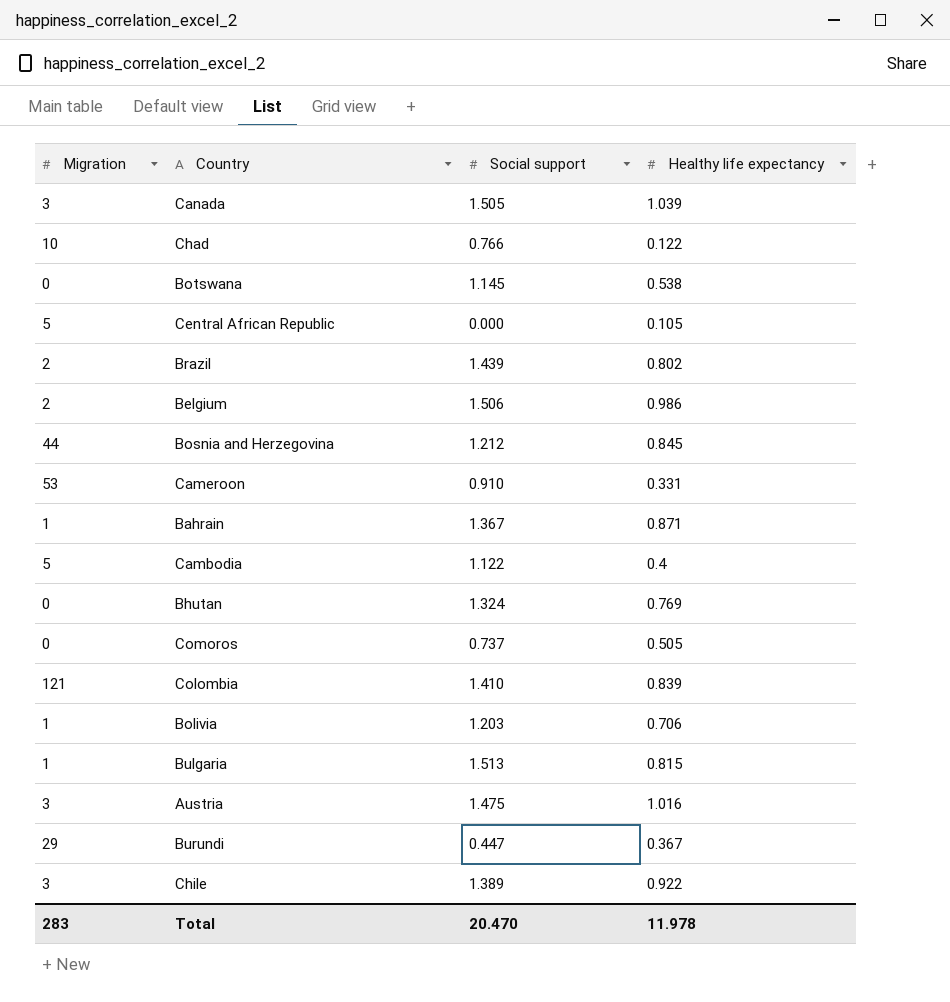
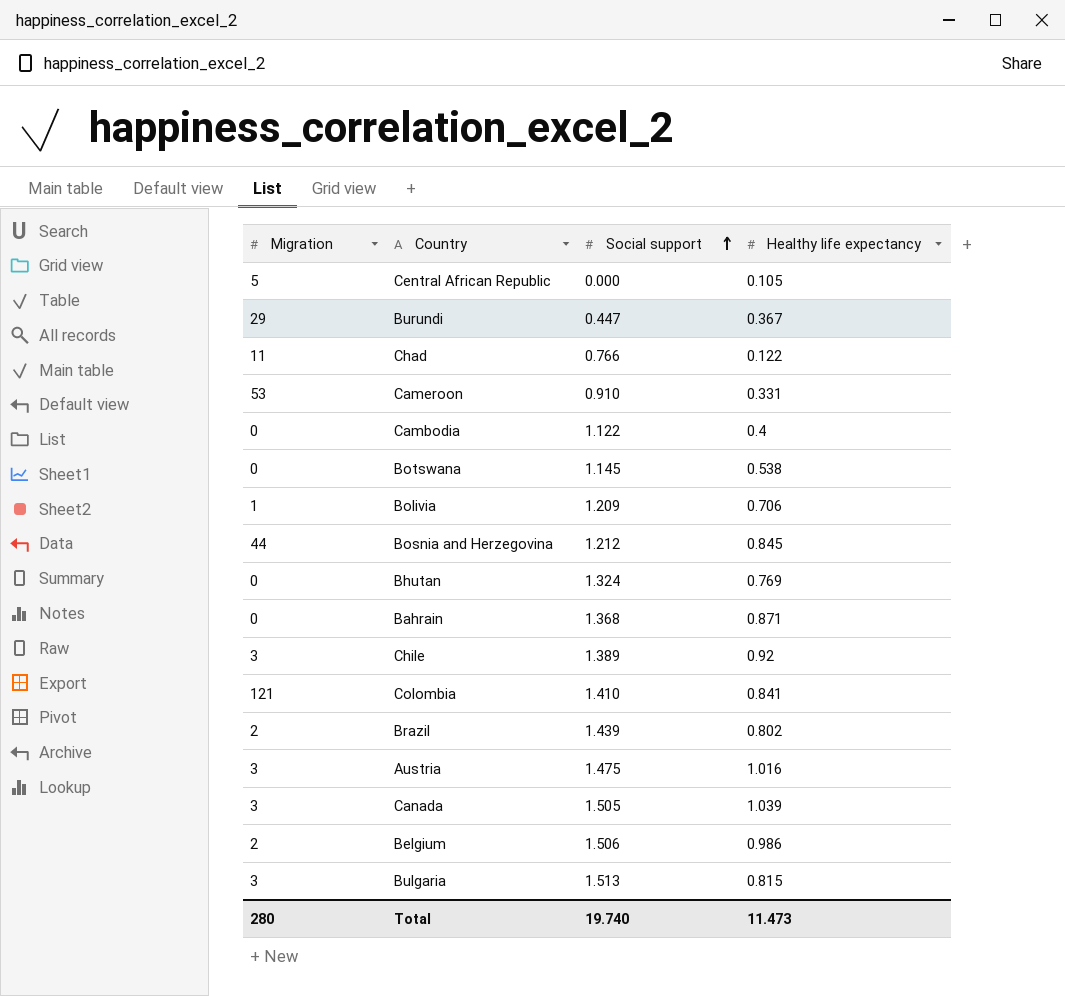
row order: none -> Social support ascending
row Comoros: 0 | 0.737 | 0.505 -> none
Chad | Migration: 10 -> 11
Cambodia | Migration: 5 -> 0
Bolivia | Social support: 1.203 -> 1.209
Bahrain | Migration: 1 -> 0
Bahrain | Social support: 1.367 -> 1.368
Chile | Healthy life expectancy: 0.922 -> 0.92
Colombia | Healthy life expectancy: 0.839 -> 0.841
Bulgaria | Migration: 1 -> 3
Total | Migration: 283 -> 280
Total | Social support: 20.470 -> 19.740
Total | Healthy life expectancy: 11.978 -> 11.473

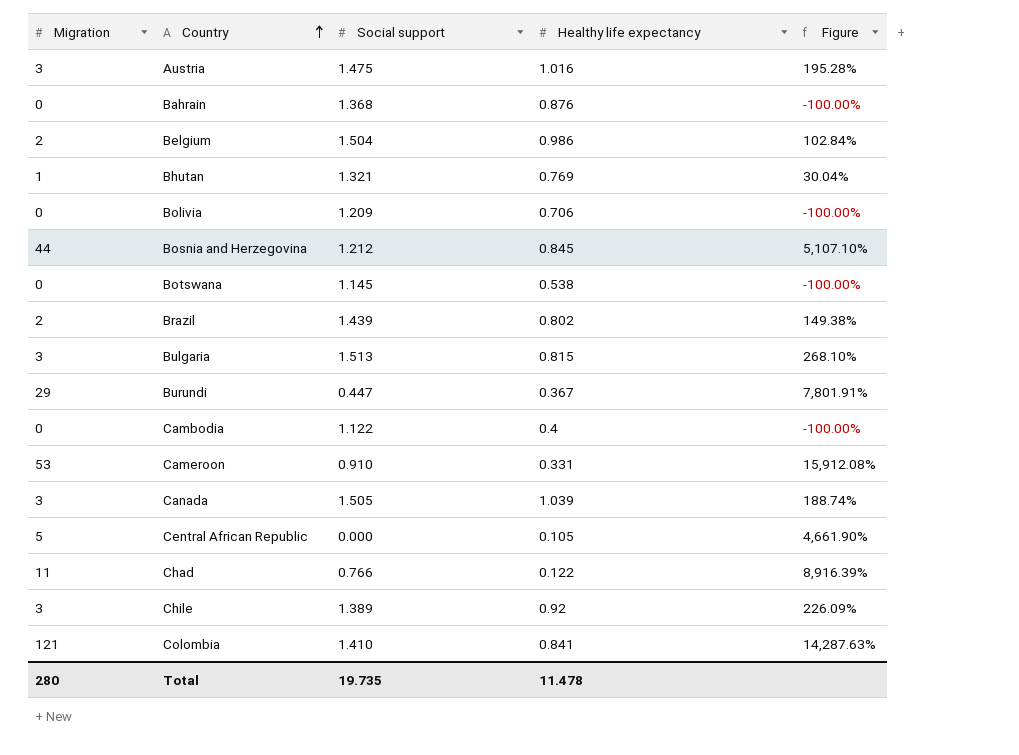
row order: Social support ascending -> Country ascending
column Figure | formula: none -> ([Migration] - [Healthy life expectancy]) / [Healthy life expectancy]
Bahrain | Healthy life expectancy: 0.871 -> 0.876
Belgium | Social support: 1.506 -> 1.504
Bhutan | Migration: 0 -> 1
Bhutan | Social support: 1.324 -> 1.321
Bolivia | Migration: 1 -> 0
Total | Social support: 19.740 -> 19.735
Total | Healthy life expectancy: 11.473 -> 11.478

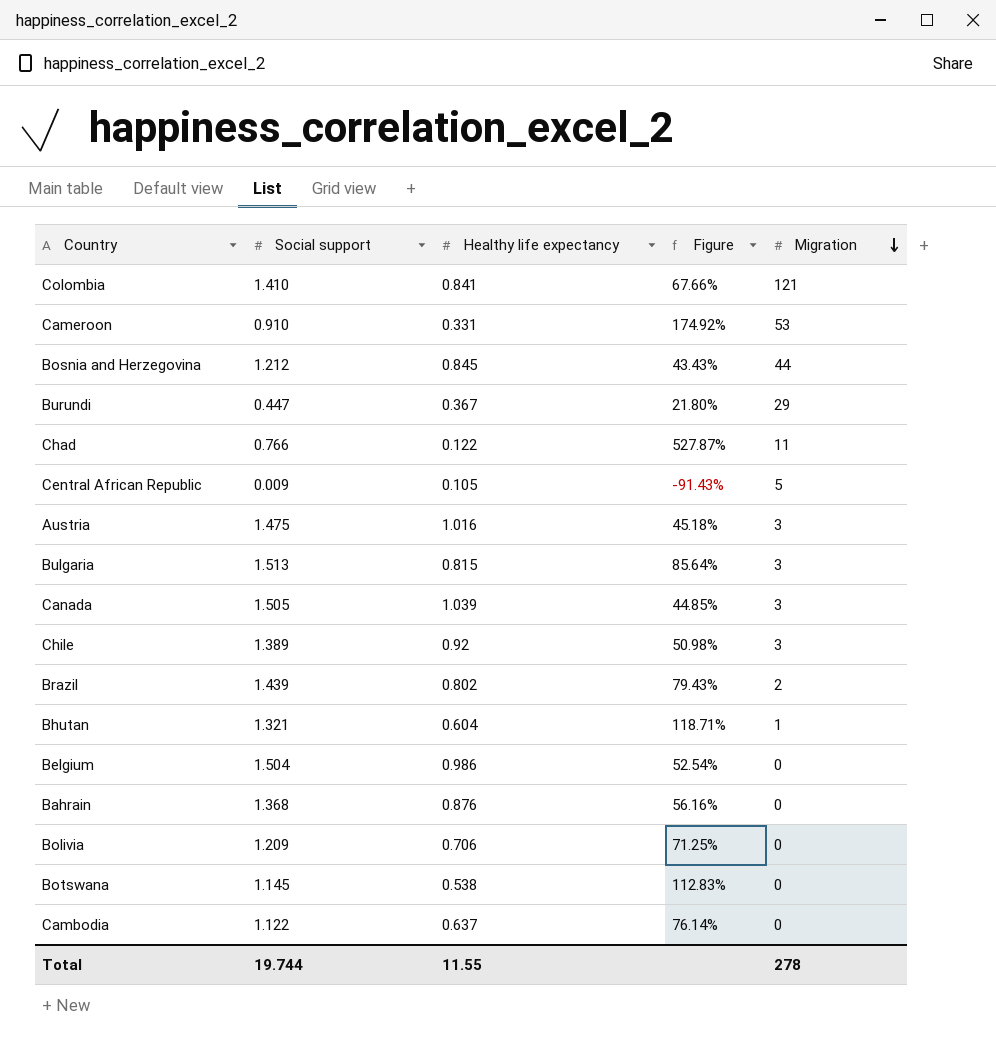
row order: Country ascending -> Migration descending
column Figure | formula: ([Migration] - [Healthy life expectancy]) / [Healthy life expectancy] -> ([Social support] - [Healthy life expectancy]) / [Healthy life expectancy]
column Migration | position: 1 -> 5
Central African Republic | Social support: 0.000 -> 0.009
Bhutan | Healthy life expectancy: 0.769 -> 0.604
Belgium | Migration: 2 -> 0
Cambodia | Healthy life expectancy: 0.4 -> 0.637
Total | Social support: 19.735 -> 19.744
Total | Healthy life expectancy: 11.478 -> 11.55
Total | Migration: 280 -> 278

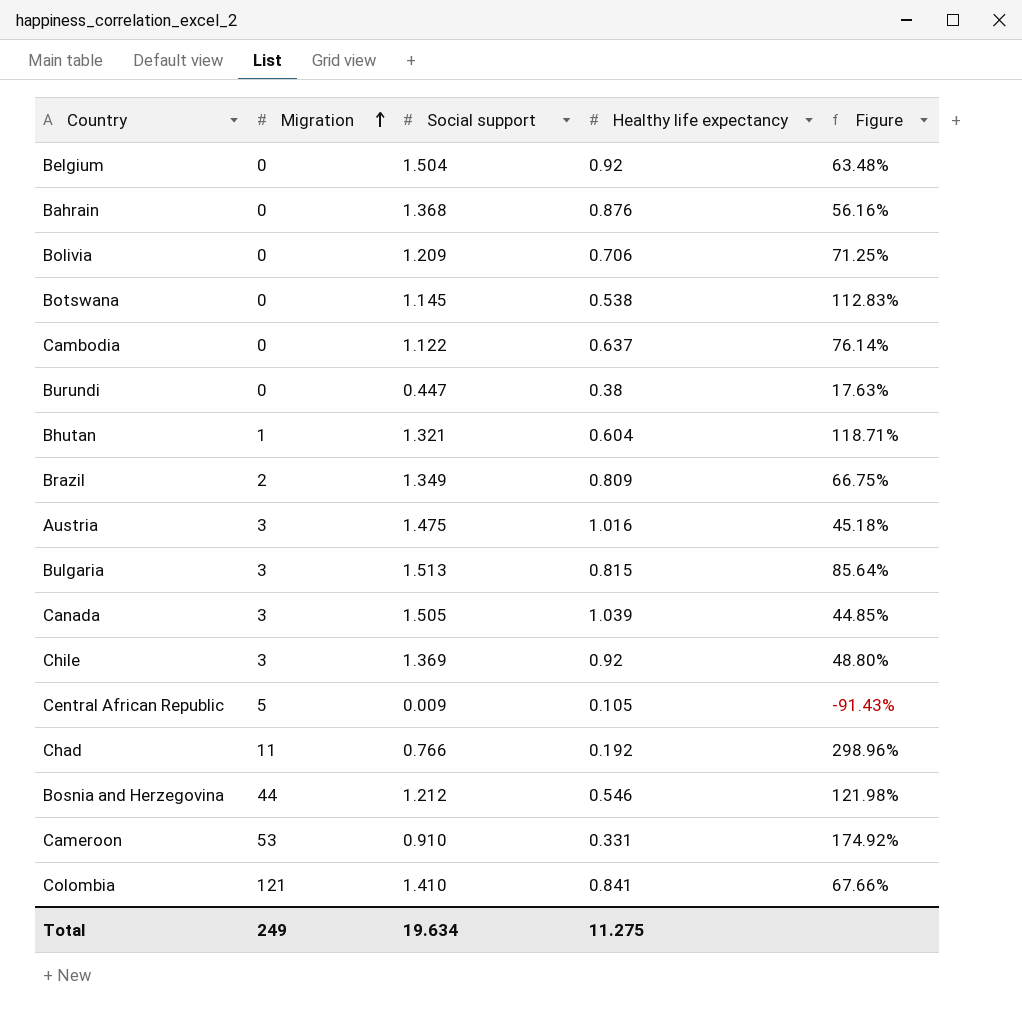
row order: Migration descending -> Migration ascending
column Migration | position: 5 -> 2
Belgium | Healthy life expectancy: 0.986 -> 0.92
Belgium | Figure: 52.54% -> 63.48%
Burundi | Migration: 29 -> 0
Burundi | Healthy life expectancy: 0.367 -> 0.38
Burundi | Figure: 21.80% -> 17.63%
Brazil | Social support: 1.439 -> 1.349
Brazil | Healthy life expectancy: 0.802 -> 0.809
Brazil | Figure: 79.43% -> 66.75%
Chile | Social support: 1.389 -> 1.369
Chile | Figure: 50.98% -> 48.80%
Chad | Healthy life expectancy: 0.122 -> 0.192
Chad | Figure: 527.87% -> 298.96%
Bosnia and Herzegovina | Healthy life expectancy: 0.845 -> 0.546
Bosnia and Herzegovina | Figure: 43.43% -> 121.98%
Total | Migration: 278 -> 249
Total | Social support: 19.744 -> 19.634
Total | Healthy life expectancy: 11.55 -> 11.275

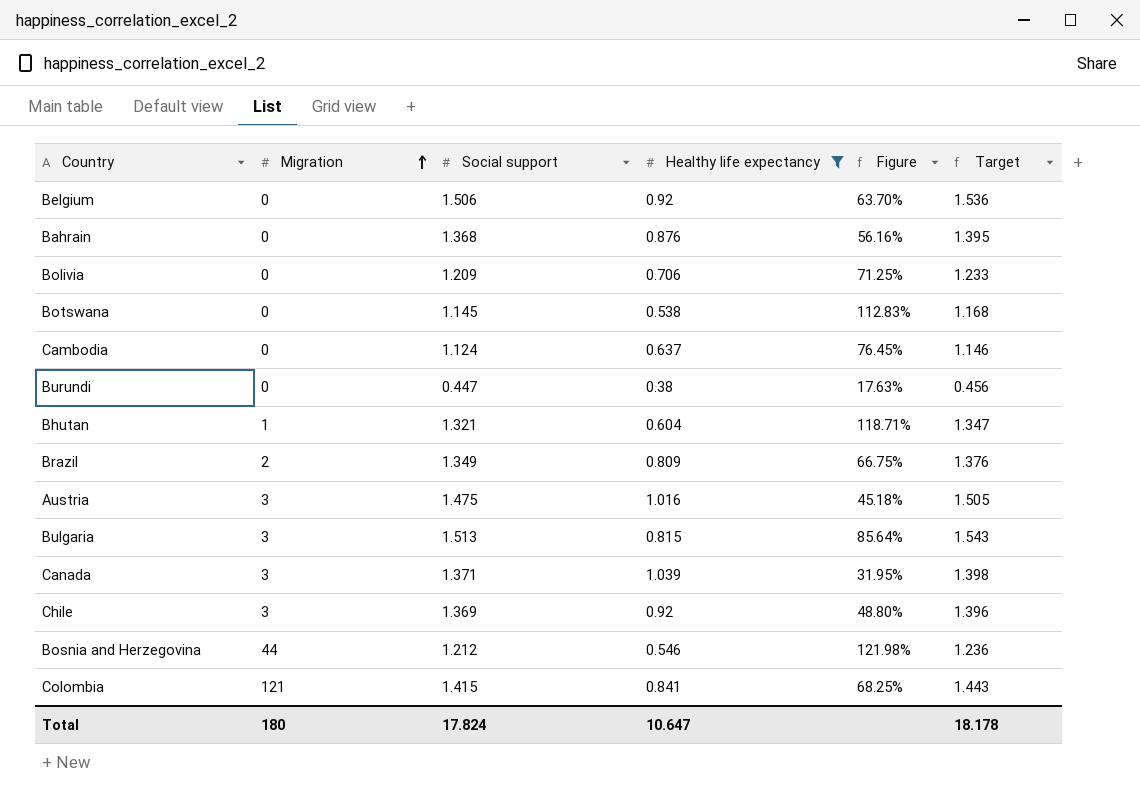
filter: none -> Healthy life expectancy >= 0.38
column Target | formula: none -> [Social support] * 1.02
Belgium | Social support: 1.504 -> 1.506
Belgium | Figure: 63.48% -> 63.70%
Cambodia | Social support: 1.122 -> 1.124
Cambodia | Figure: 76.14% -> 76.45%
Canada | Social support: 1.505 -> 1.371
Canada | Figure: 44.85% -> 31.95%
Colombia | Social support: 1.410 -> 1.415
Colombia | Figure: 67.66% -> 68.25%
Total | Migration: 249 -> 180
Total | Social support: 19.634 -> 17.824
Total | Healthy life expectancy: 11.275 -> 10.647

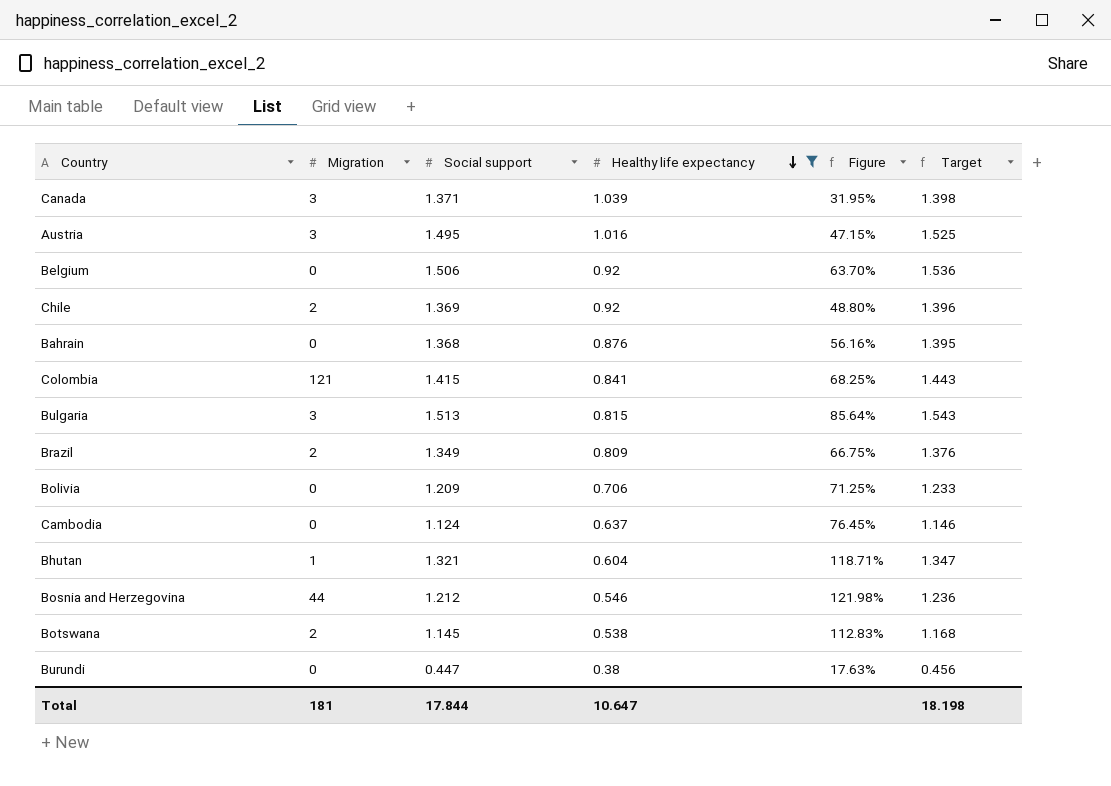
row order: Migration ascending -> Healthy life expectancy descending
Austria | Social support: 1.475 -> 1.495
Austria | Figure: 45.18% -> 47.15%
Austria | Target: 1.505 -> 1.525
Chile | Migration: 3 -> 2
Botswana | Migration: 0 -> 2
Total | Migration: 180 -> 181
Total | Social support: 17.824 -> 17.844
Total | Target: 18.178 -> 18.198

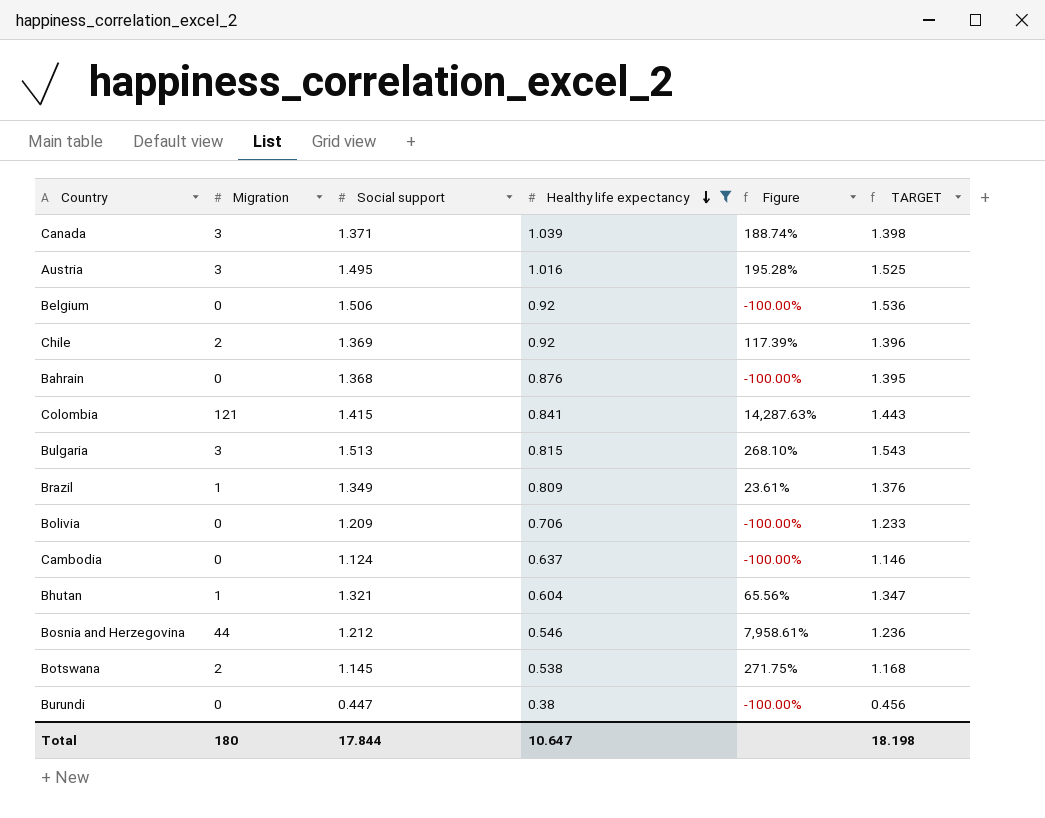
column Figure | formula: ([Social support] - [Healthy life expectancy]) / [Healthy life expectancy] -> ([Migration] - [Healthy life expectancy]) / [Healthy life expectancy]
column name: Target -> TARGET
Brazil | Migration: 2 -> 1
Total | Migration: 181 -> 180

